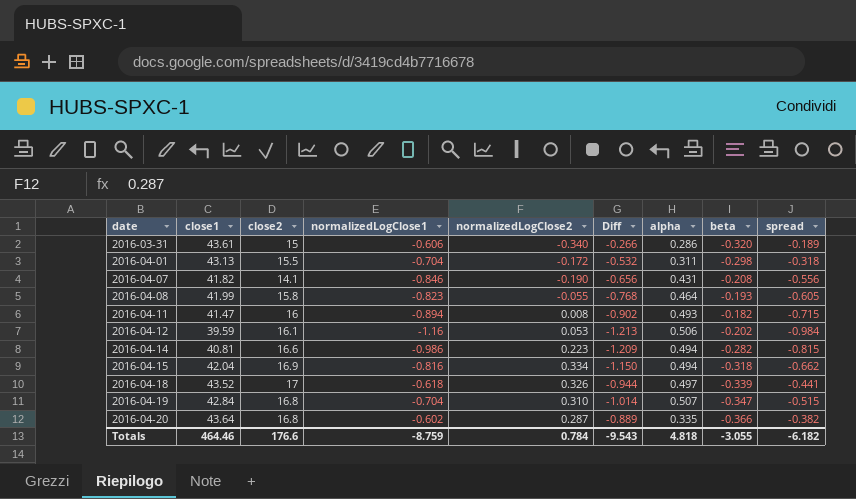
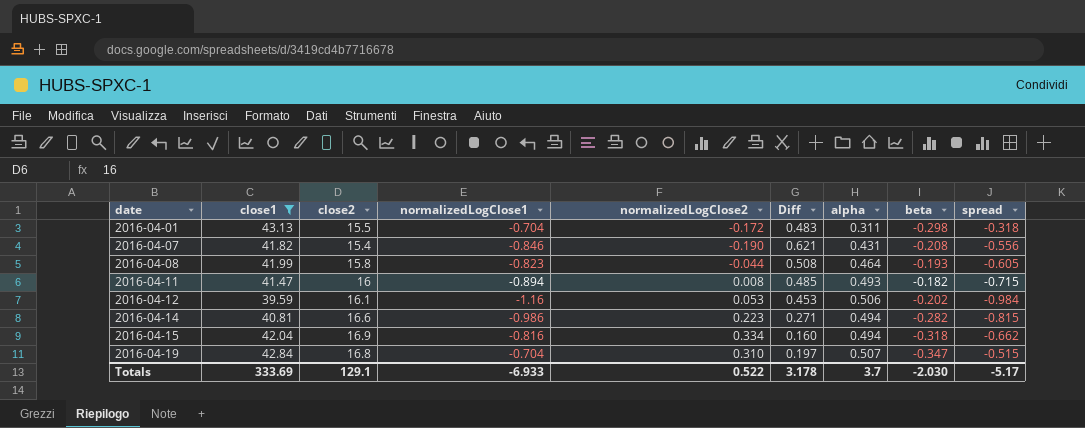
filter: none -> close1 <= 43.13
column Diff | formula: [normalizedLogClose1] - [normalizedLogClose2] -> [alpha] - [normalizedLogClose2]
2016-04-07 | close2: 14.1 -> 15.4
2016-04-08 | normalizedLogClose2: -0.055 -> -0.044
Totals | close1: 464.46 -> 333.69
Totals | close2: 176.6 -> 129.1
Totals | normalizedLogClose1: -8.759 -> -6.933
Totals | normalizedLogClose2: 0.784 -> 0.522
Totals | Diff: -9.543 -> 3.178
Totals | alpha: 4.818 -> 3.7
Totals | beta: -3.055 -> -2.030
Totals | spread: -6.182 -> -5.17

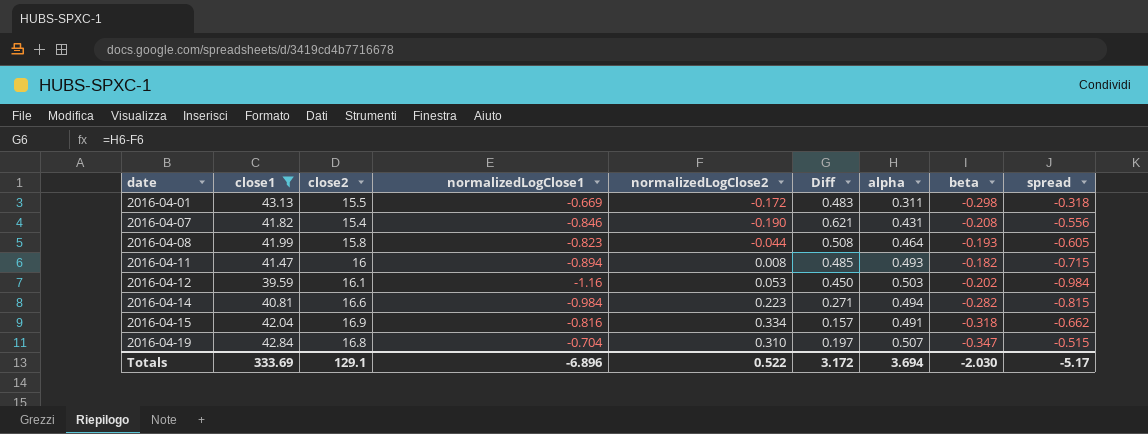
2016-04-01 | normalizedLogClose1: -0.704 -> -0.669
2016-04-12 | Diff: 0.453 -> 0.450
2016-04-12 | alpha: 0.506 -> 0.503
2016-04-14 | normalizedLogClose1: -0.986 -> -0.984
2016-04-15 | Diff: 0.160 -> 0.157
2016-04-15 | alpha: 0.494 -> 0.491
Totals | normalizedLogClose1: -6.933 -> -6.896
Totals | Diff: 3.178 -> 3.172
Totals | alpha: 3.7 -> 3.694

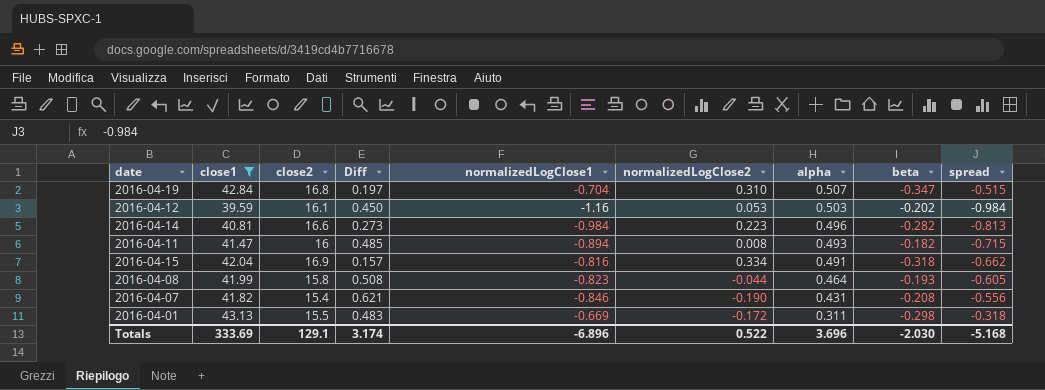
row order: date ascending -> alpha descending
column Diff | position: 6 -> 4
2016-04-14 | Diff: 0.271 -> 0.273
2016-04-14 | alpha: 0.494 -> 0.496
2016-04-14 | spread: -0.815 -> -0.813
Totals | Diff: 3.172 -> 3.174
Totals | alpha: 3.694 -> 3.696
Totals | spread: -5.17 -> -5.168

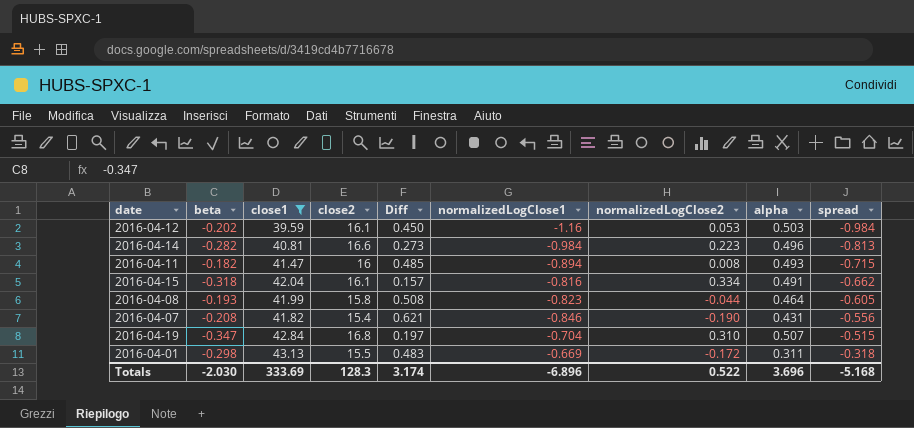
row order: alpha descending -> spread ascending
column beta | position: 8 -> 2
2016-04-15 | close2: 16.9 -> 16.1
Totals | close2: 129.1 -> 128.3

